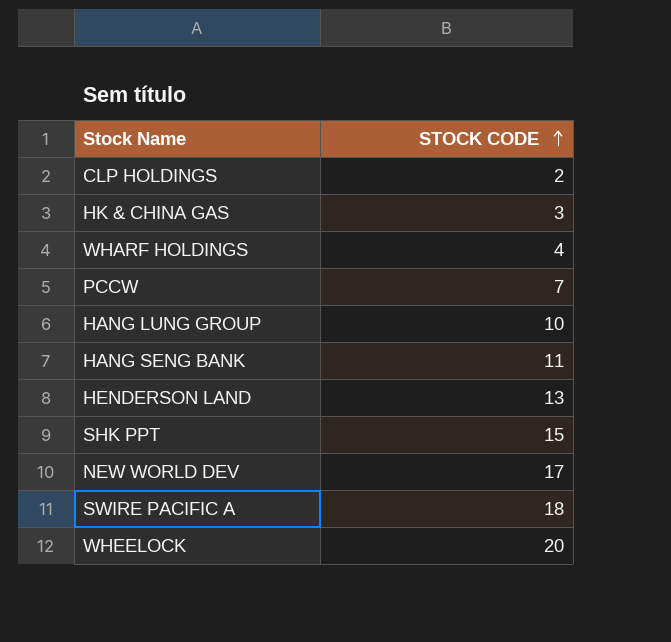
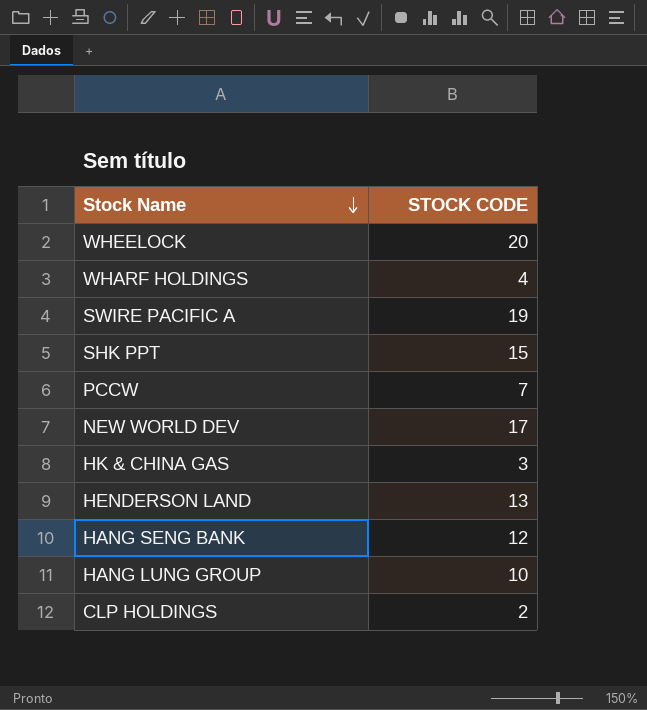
row order: STOCK CODE ascending -> Stock Name descending
SWIRE PACIFIC A | STOCK CODE: 18 -> 19
HANG SENG BANK | STOCK CODE: 11 -> 12

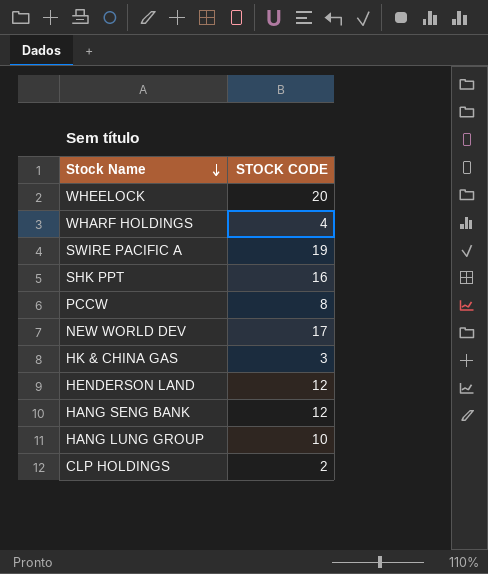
SHK PPT | STOCK CODE: 15 -> 16
PCCW | STOCK CODE: 7 -> 8
HENDERSON LAND | STOCK CODE: 13 -> 12

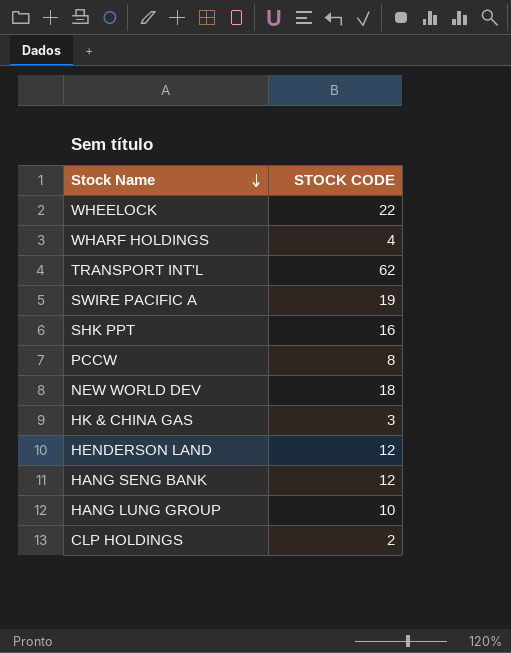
WHEELOCK | STOCK CODE: 20 -> 22
row TRANSPORT INT'L: none -> 62
NEW WORLD DEV | STOCK CODE: 17 -> 18

